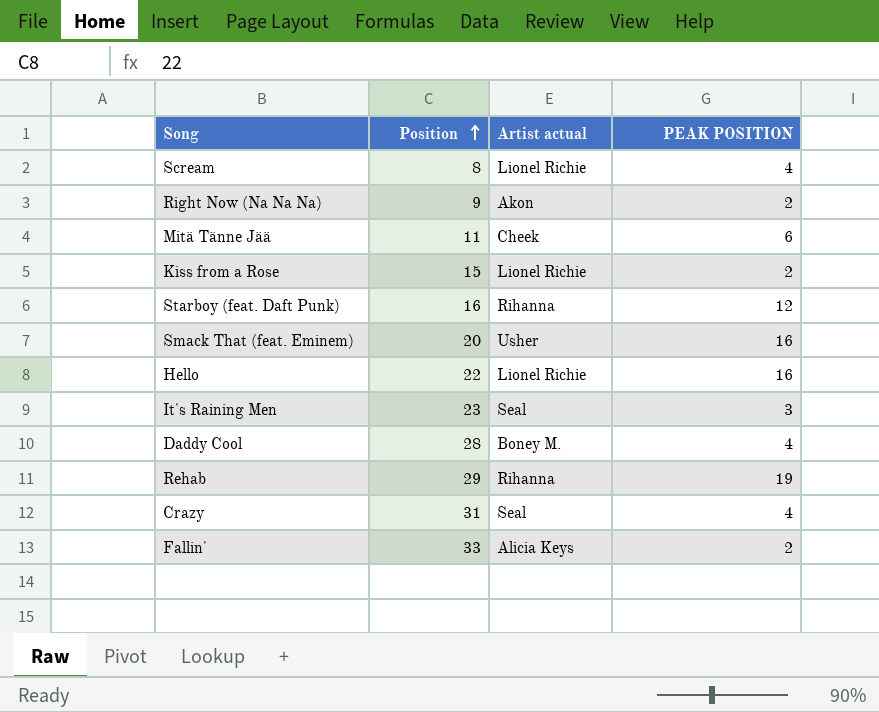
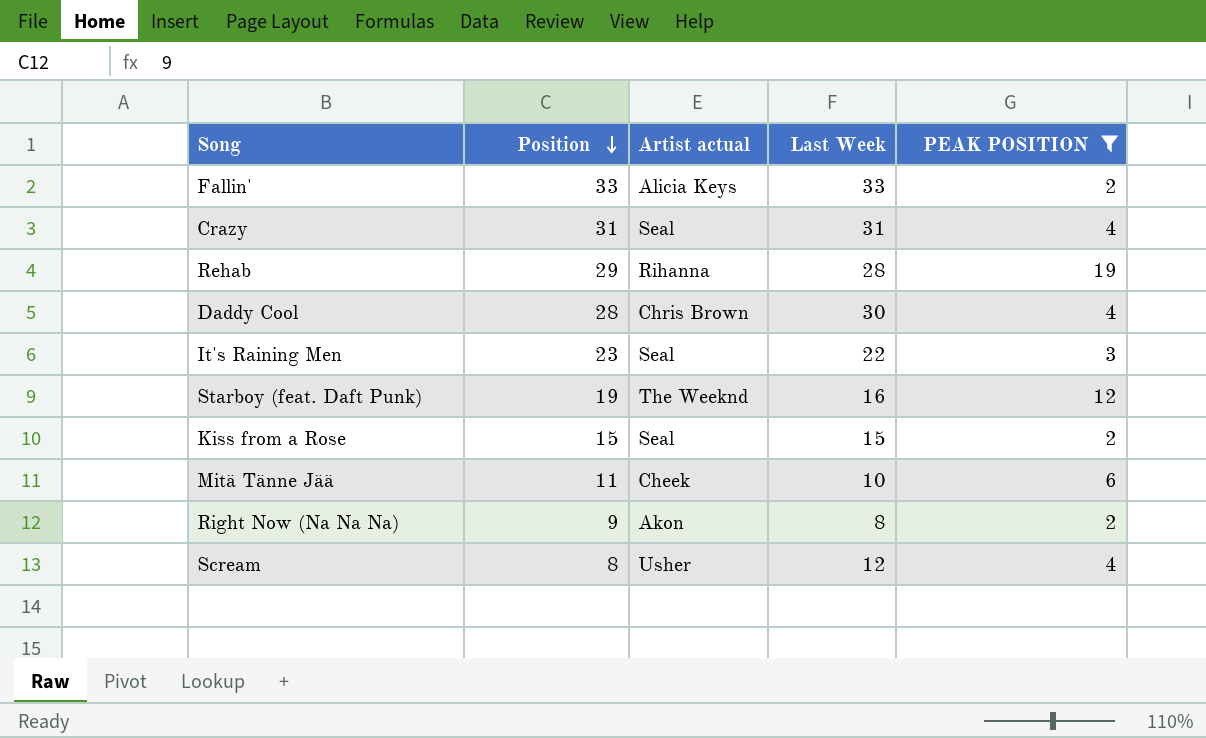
filter: none -> PEAK POSITION != 16
row order: Position ascending -> Position descending
column Last Week | position: none -> 4
Daddy Cool | Artist actual: Boney M. -> Chris Brown
Starboy (feat. Daft Punk) | Position: 16 -> 19
Starboy (feat. Daft Punk) | Artist actual: Rihanna -> The Weeknd
Kiss from a Rose | Artist actual: Lionel Richie -> Seal
Scream | Artist actual: Lionel Richie -> Usher

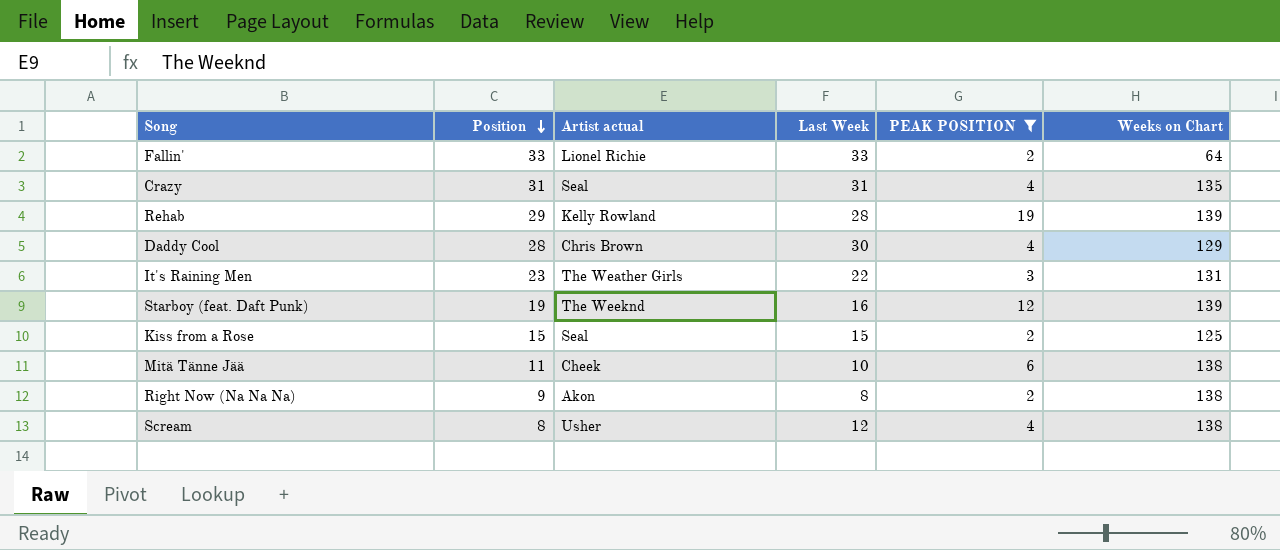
column Weeks on Chart | position: none -> 6
Fallin' | Artist actual: Alicia Keys -> Lionel Richie
Rehab | Artist actual: Rihanna -> Kelly Rowland
It's Raining Men | Artist actual: Seal -> The Weather Girls

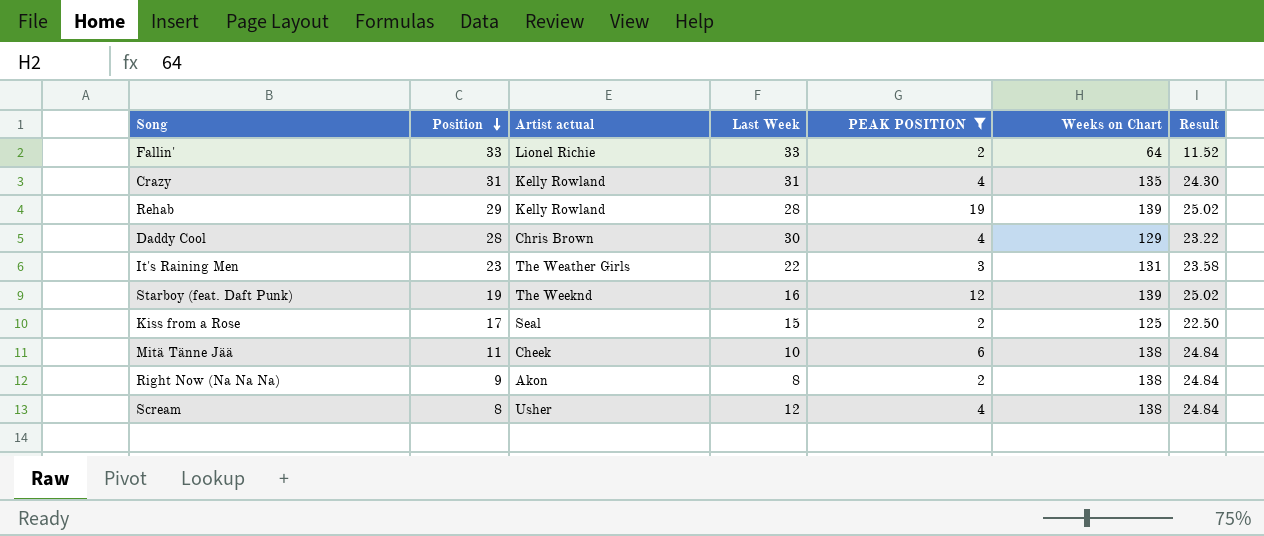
column Result | formula: none -> [Weeks on Chart] * 0.18
Crazy | Artist actual: Seal -> Kelly Rowland
Kiss from a Rose | Position: 15 -> 17

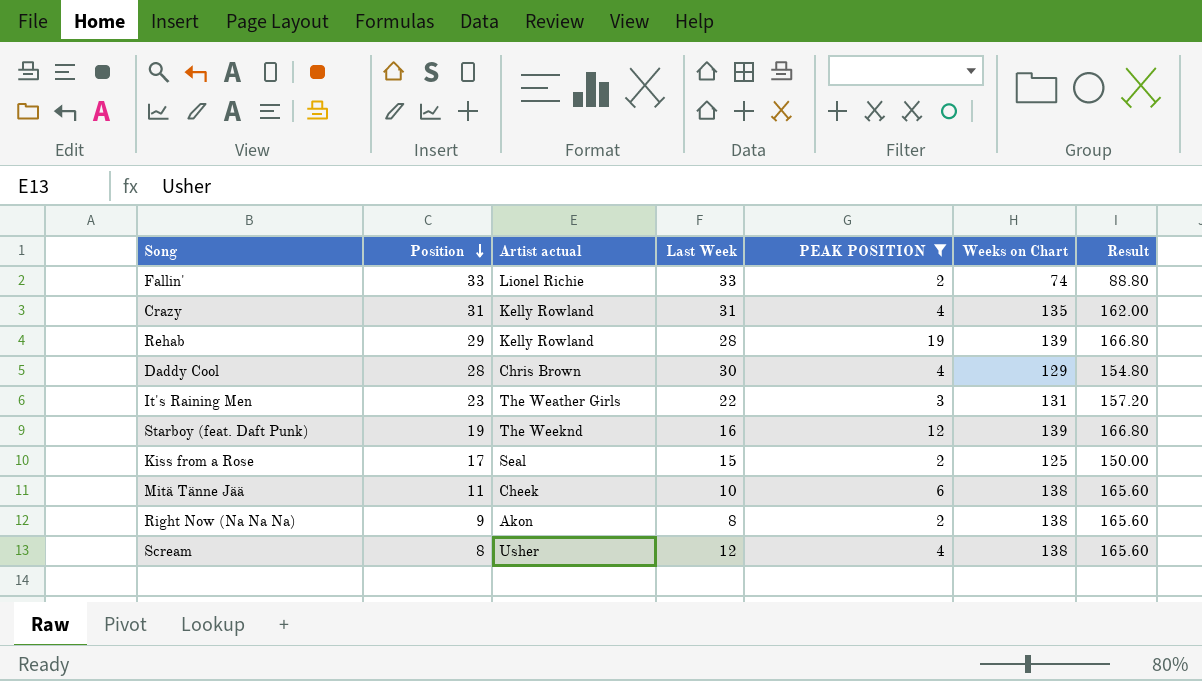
column Result | formula: [Weeks on Chart] * 0.18 -> [Weeks on Chart] * 1.2
Fallin' | Weeks on Chart: 64 -> 74

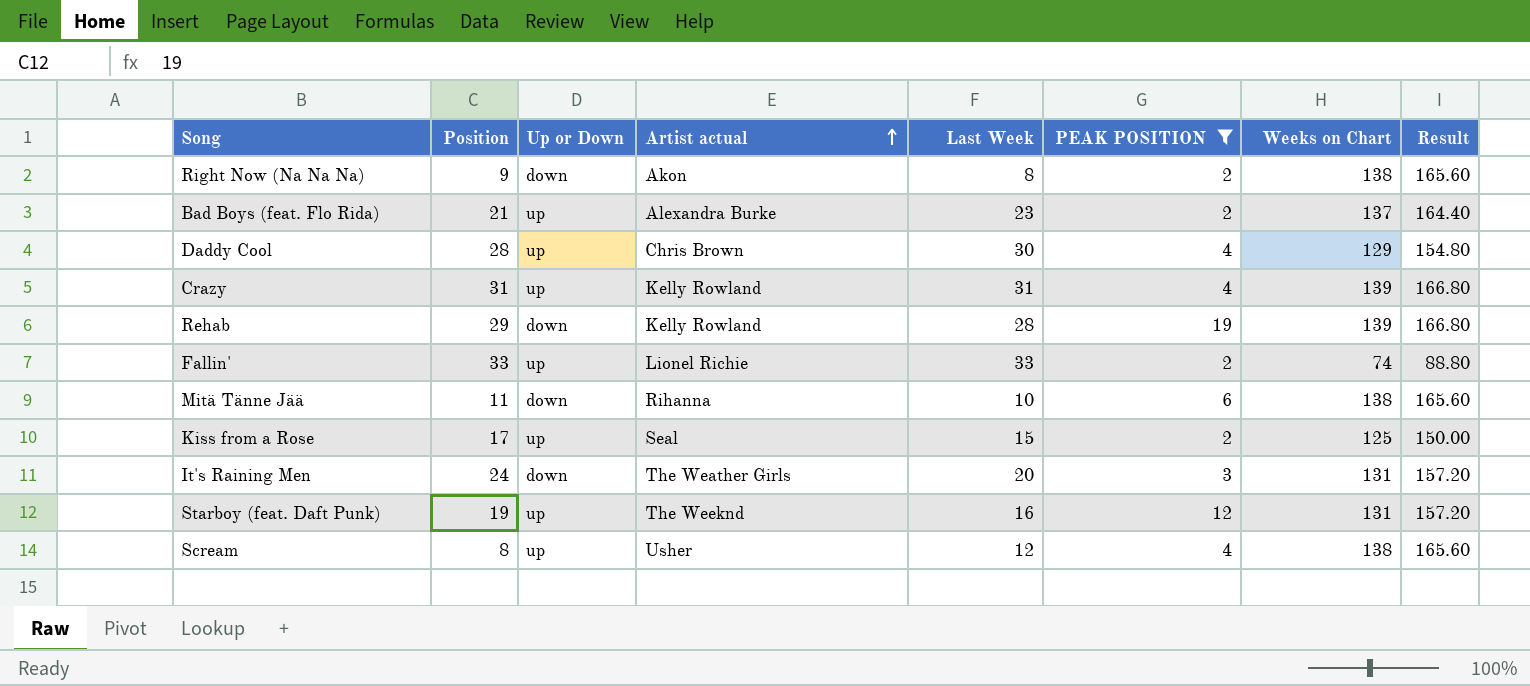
row order: Position descending -> Artist actual ascending
column Up or Down | position: none -> 3
row Bad Boys (feat. Flo Rida): none -> 21 | up | Alexandra Burke | 23 | 2 | 137 | 164.40
Crazy | Weeks on Chart: 135 -> 139
Crazy | Result: 162.00 -> 166.80
Mitä Tänne Jää | Artist actual: Cheek -> Rihanna
It's Raining Men | Position: 23 -> 24
It's Raining Men | Last Week: 22 -> 20
Starboy (feat. Daft Punk) | Weeks on Chart: 139 -> 131
Starboy (feat. Daft Punk) | Result: 166.80 -> 157.20

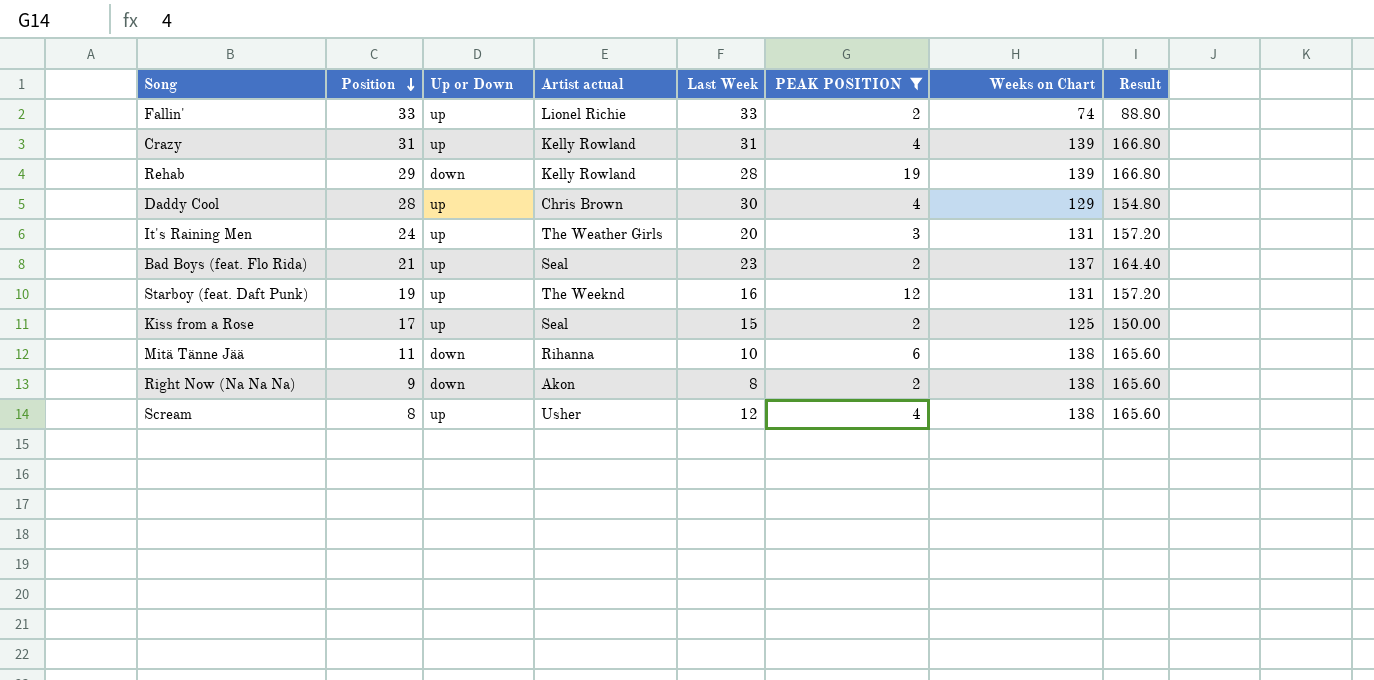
row order: Artist actual ascending -> Position descending
It's Raining Men | Up or Down: down -> up
Bad Boys (feat. Flo Rida) | Artist actual: Alexandra Burke -> Seal

